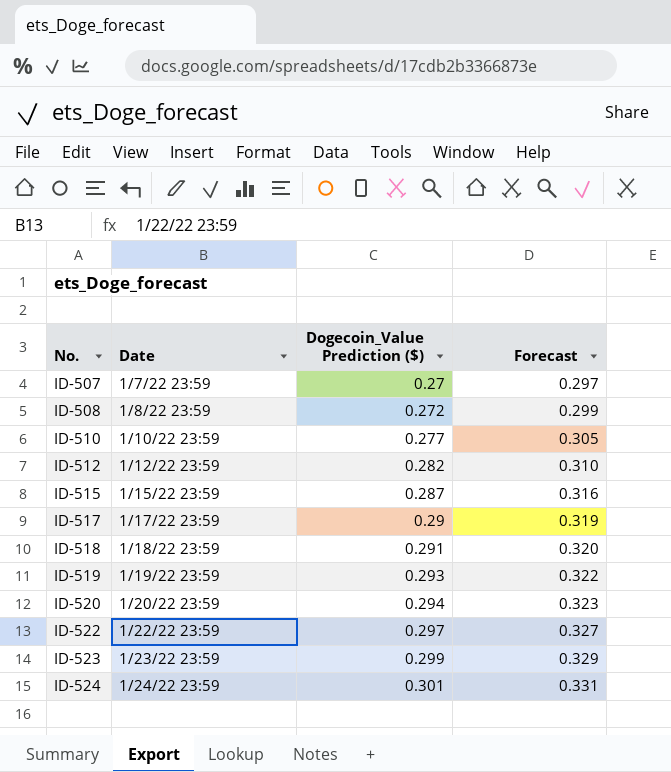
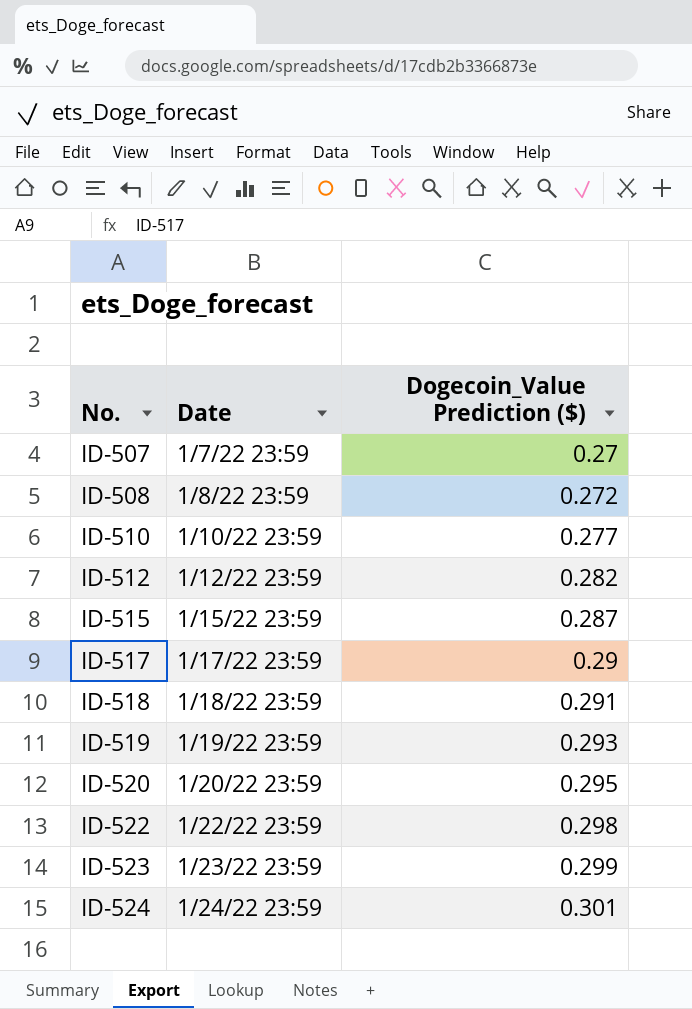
column Forecast | formula: [Dogecoin_Value Prediction ($)] * 1.1 -> none
ID-520 | Dogecoin_Value Prediction ($): 0.294 -> 0.295
ID-522 | Dogecoin_Value Prediction ($): 0.297 -> 0.298

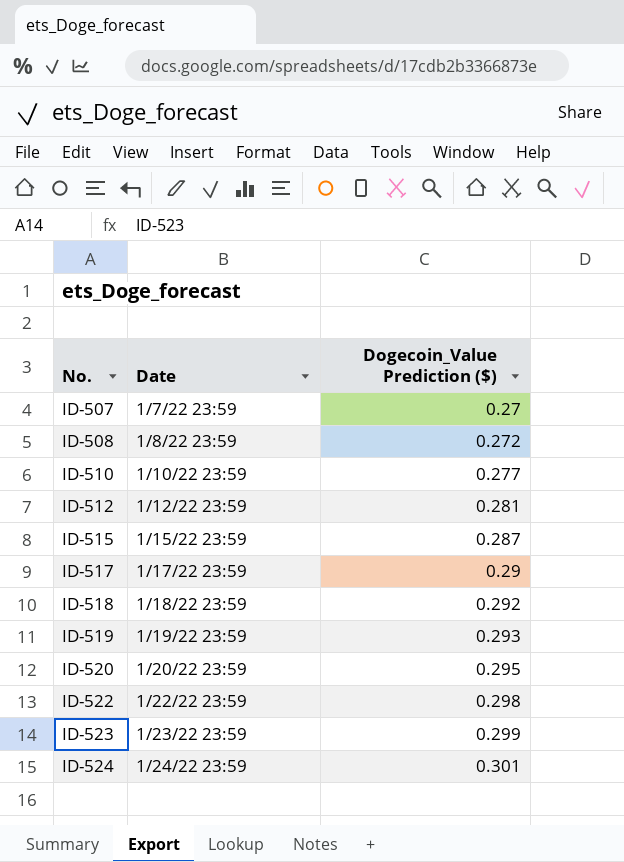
ID-512 | Dogecoin_Value Prediction ($): 0.282 -> 0.281
ID-518 | Dogecoin_Value Prediction ($): 0.291 -> 0.292

